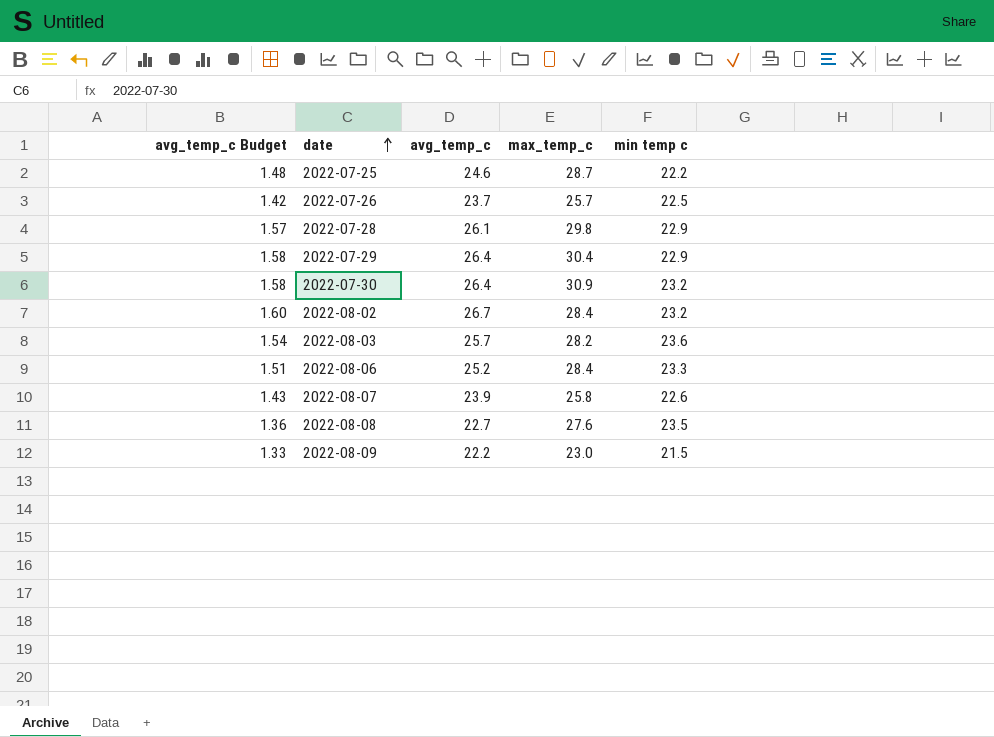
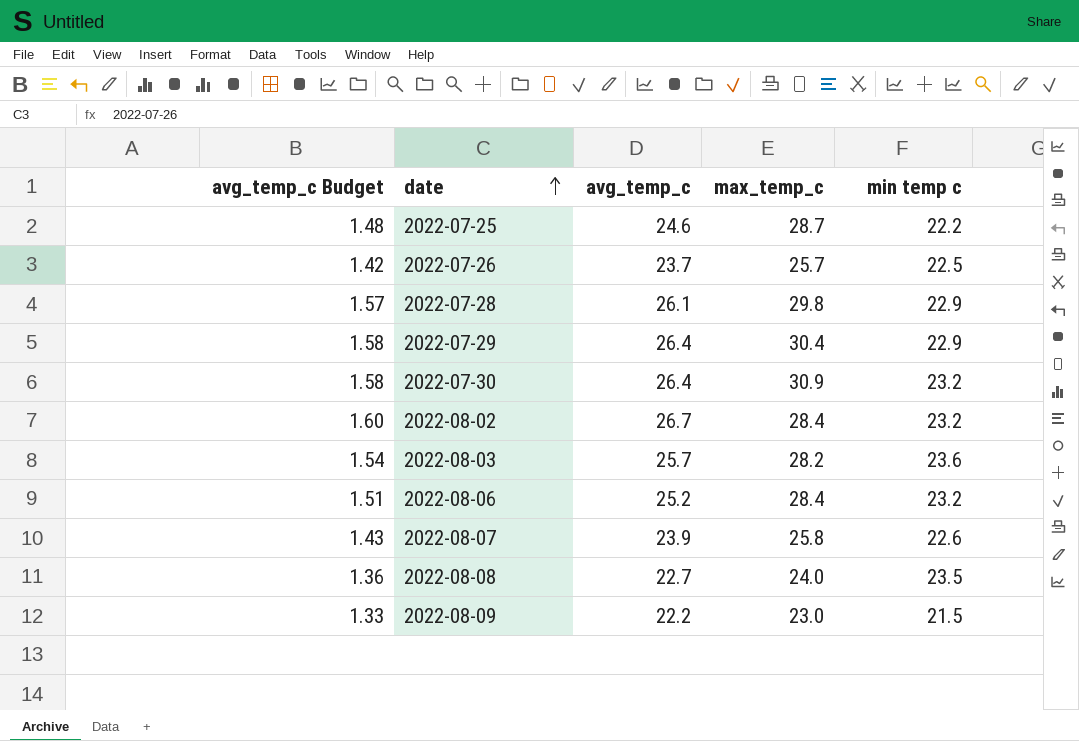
2022-08-06 | min temp c: 23.3 -> 23.2
2022-08-08 | max_temp_c: 27.6 -> 24.0

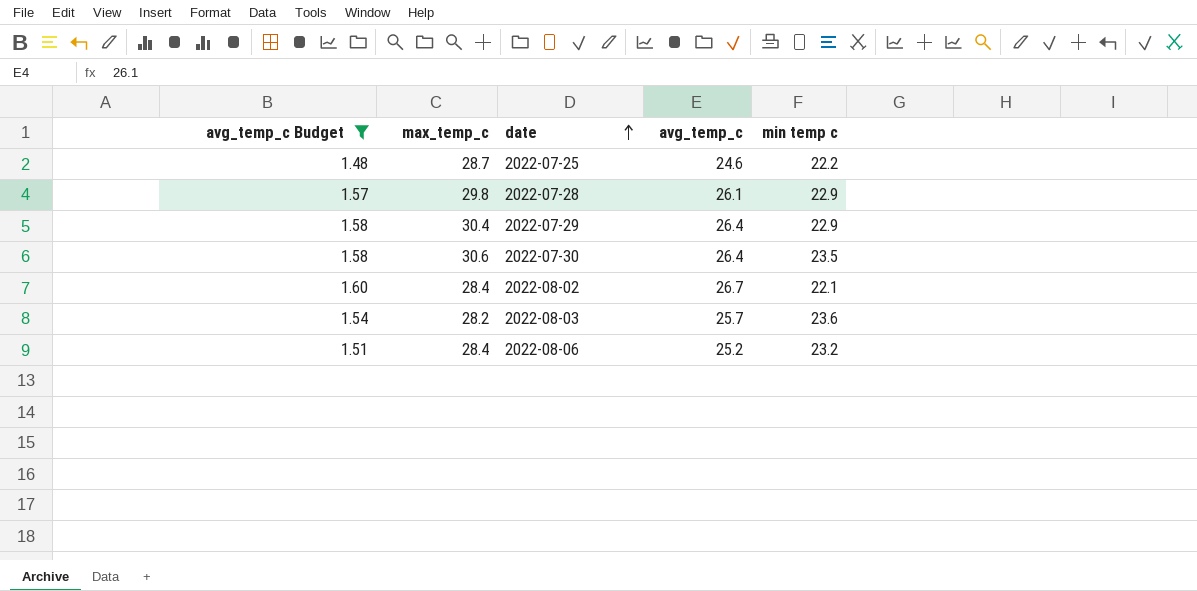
filter: none -> avg_temp_c Budget >= 1.48
column max_temp_c | position: 4 -> 2
2022-07-30 | max_temp_c: 30.9 -> 30.6
2022-07-30 | min temp c: 23.2 -> 23.5
2022-08-02 | min temp c: 23.2 -> 22.1

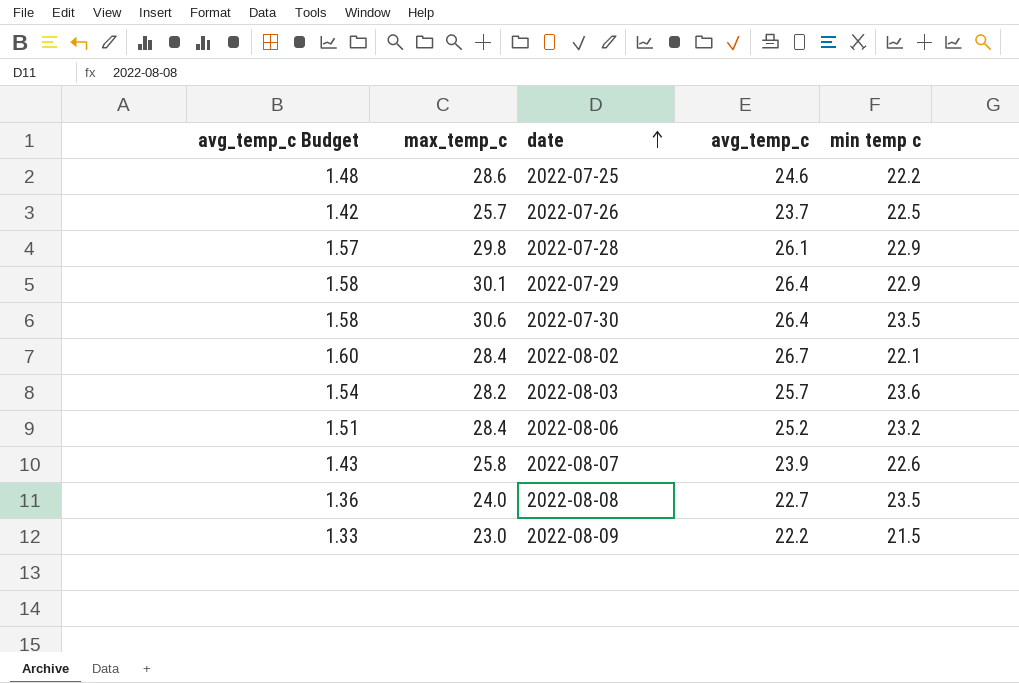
filter: avg_temp_c Budget >= 1.48 -> none
2022-07-25 | max_temp_c: 28.7 -> 28.6
2022-07-29 | max_temp_c: 30.4 -> 30.1

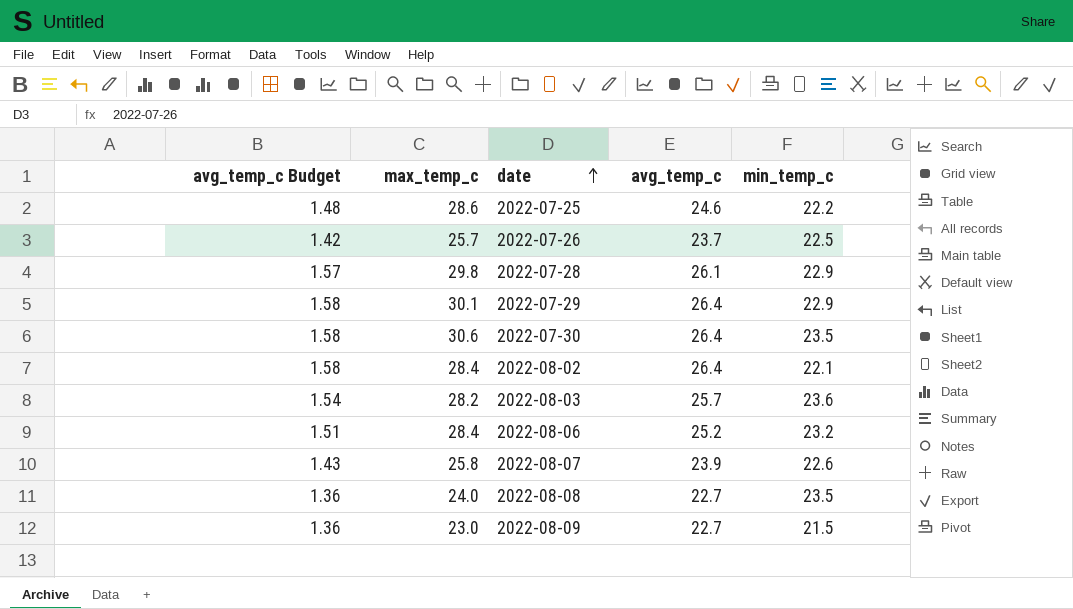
column name: min temp c -> min_temp_c
2022-08-02 | avg_temp_c Budget: 1.60 -> 1.58
2022-08-02 | avg_temp_c: 26.7 -> 26.4
2022-08-09 | avg_temp_c Budget: 1.33 -> 1.36
2022-08-09 | avg_temp_c: 22.2 -> 22.7

